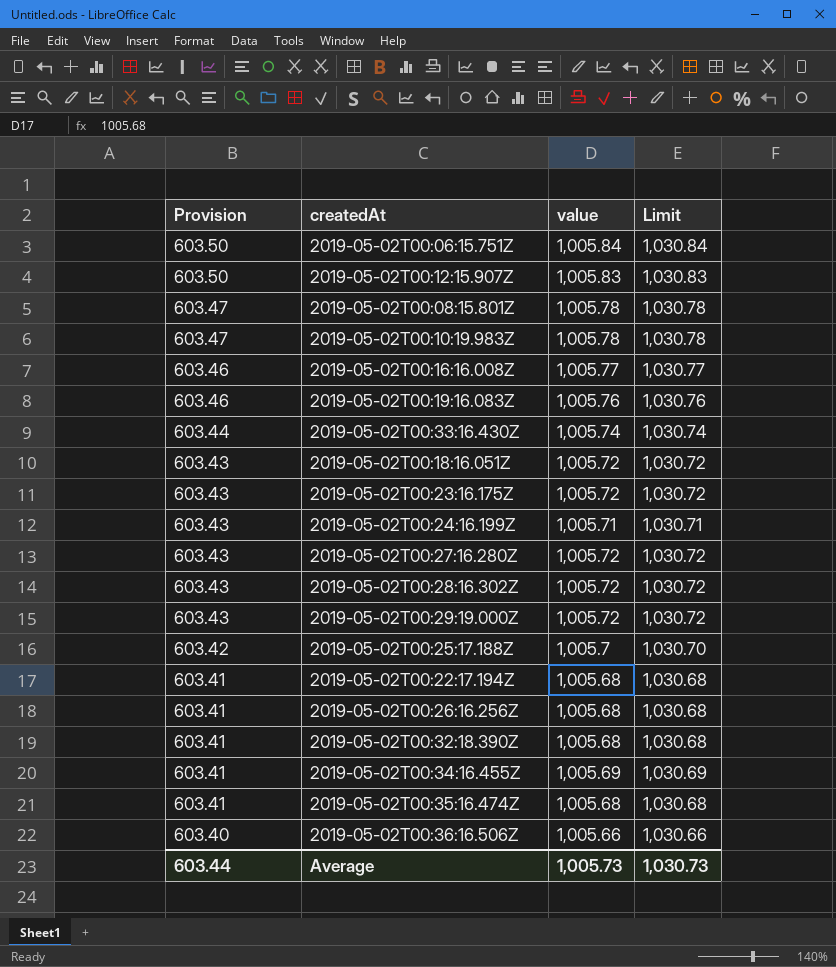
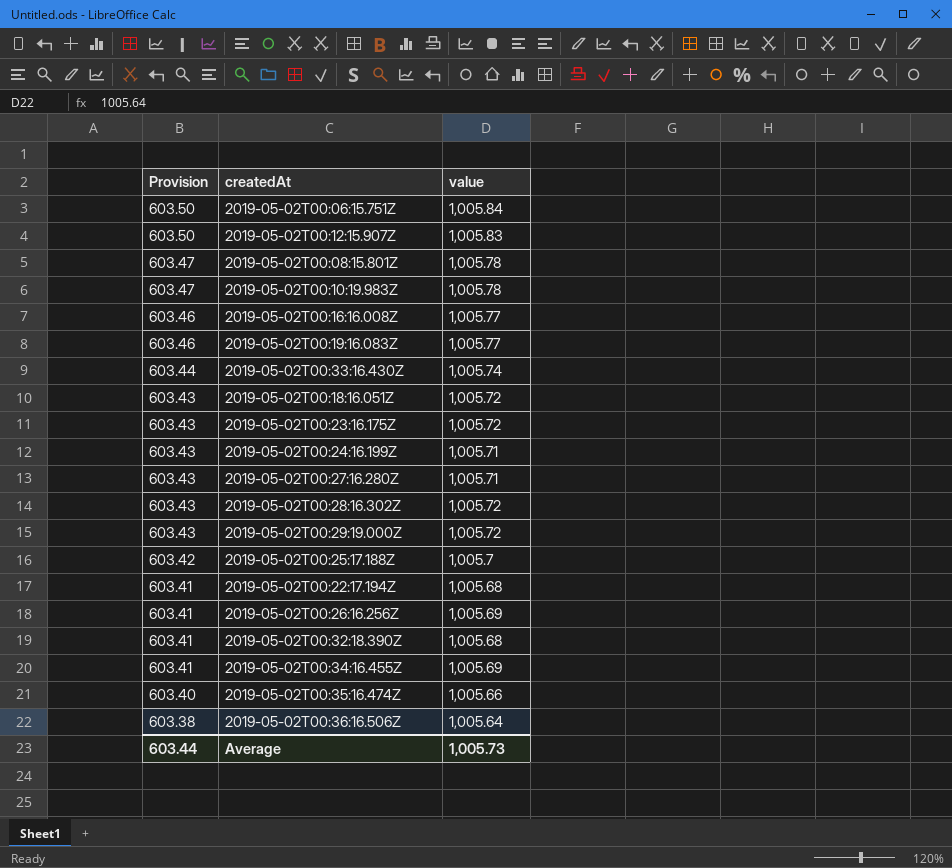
column Limit | formula: [value] + 25 -> none
2019-05-02T00:19:16.083Z | value: 1,005.76 -> 1,005.77
2019-05-02T00:27:16.280Z | value: 1,005.72 -> 1,005.71
2019-05-02T00:26:16.256Z | value: 1,005.68 -> 1,005.69
2019-05-02T00:35:16.474Z | Provision: 603.41 -> 603.40
2019-05-02T00:35:16.474Z | value: 1,005.68 -> 1,005.66
2019-05-02T00:36:16.506Z | Provision: 603.40 -> 603.38
2019-05-02T00:36:16.506Z | value: 1,005.66 -> 1,005.64

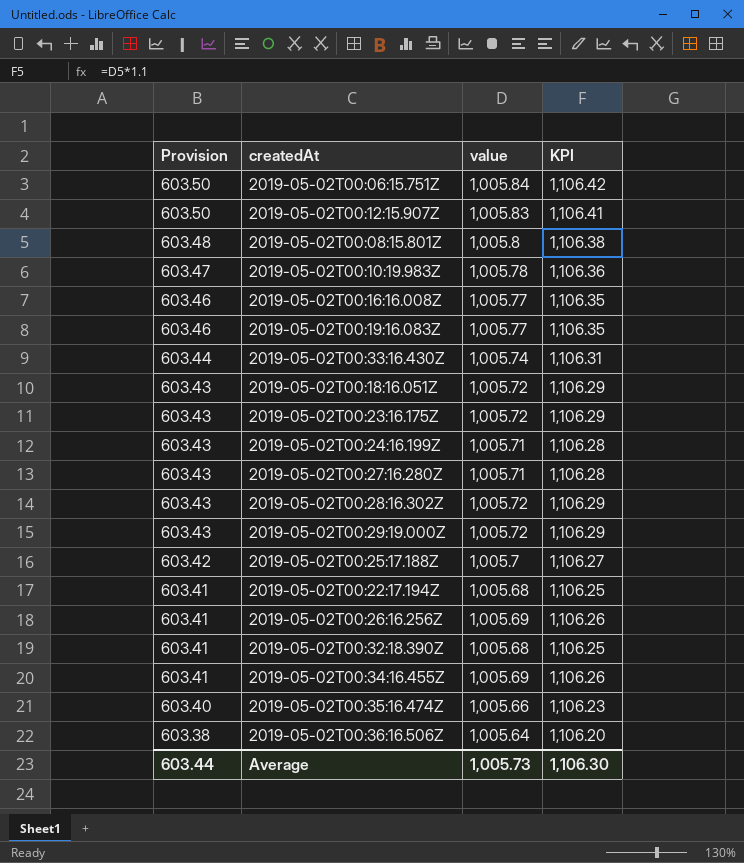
column KPI | formula: none -> [value] * 1.1
2019-05-02T00:08:15.801Z | Provision: 603.47 -> 603.48
2019-05-02T00:08:15.801Z | value: 1,005.78 -> 1,005.8

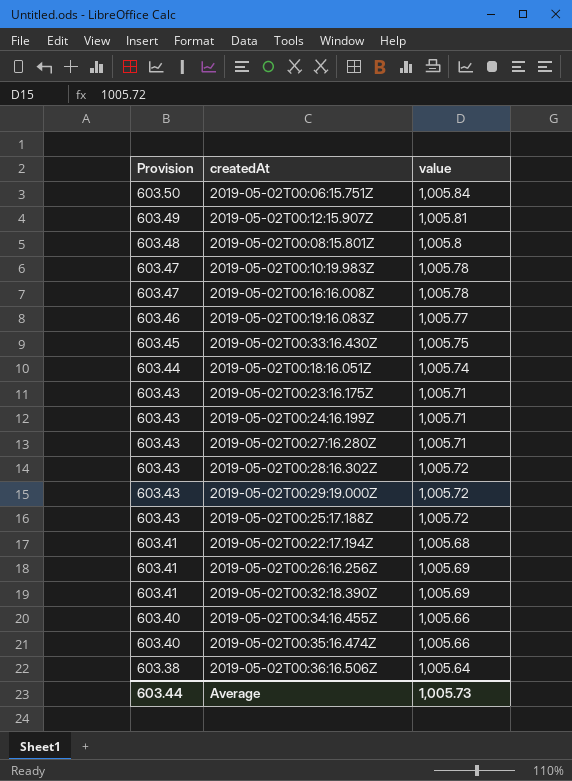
column KPI | formula: [value] * 1.1 -> none
2019-05-02T00:12:15.907Z | Provision: 603.50 -> 603.49
2019-05-02T00:12:15.907Z | value: 1,005.83 -> 1,005.81
2019-05-02T00:16:16.008Z | Provision: 603.46 -> 603.47
2019-05-02T00:16:16.008Z | value: 1,005.77 -> 1,005.78
2019-05-02T00:33:16.430Z | Provision: 603.44 -> 603.45
2019-05-02T00:33:16.430Z | value: 1,005.74 -> 1,005.75
2019-05-02T00:18:16.051Z | Provision: 603.43 -> 603.44
2019-05-02T00:18:16.051Z | value: 1,005.72 -> 1,005.74
2019-05-02T00:23:16.175Z | value: 1,005.72 -> 1,005.71
2019-05-02T00:25:17.188Z | Provision: 603.42 -> 603.43
2019-05-02T00:25:17.188Z | value: 1,005.7 -> 1,005.72
2019-05-02T00:32:18.390Z | value: 1,005.68 -> 1,005.69
2019-05-02T00:34:16.455Z | Provision: 603.41 -> 603.40
2019-05-02T00:34:16.455Z | value: 1,005.69 -> 1,005.66

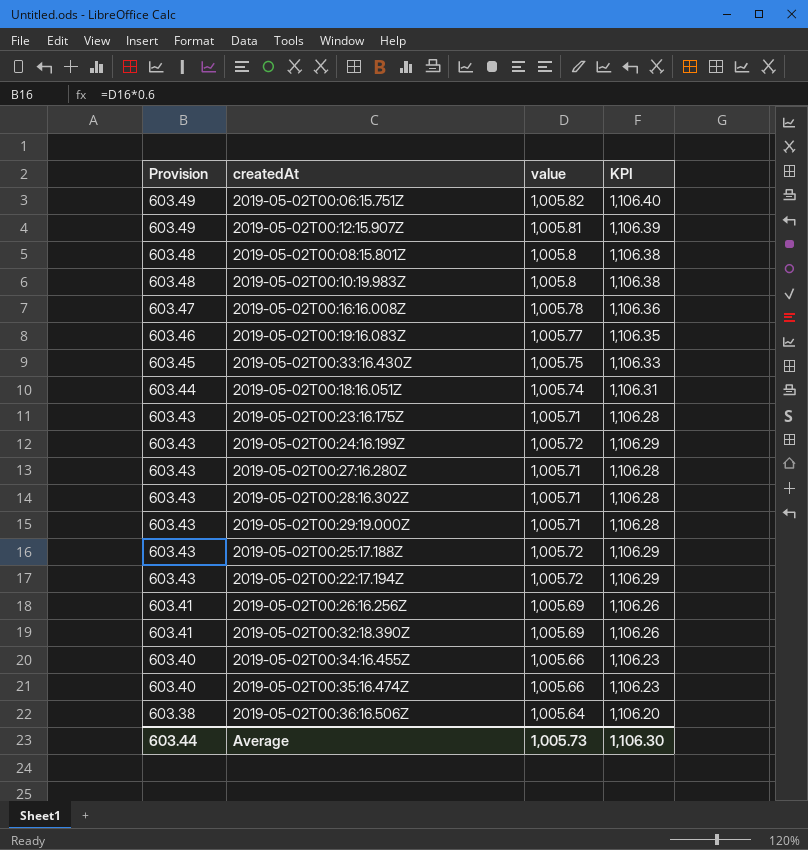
column KPI | formula: none -> [value] * 1.1
2019-05-02T00:06:15.751Z | Provision: 603.50 -> 603.49
2019-05-02T00:06:15.751Z | value: 1,005.84 -> 1,005.82
2019-05-02T00:10:19.983Z | Provision: 603.47 -> 603.48
2019-05-02T00:10:19.983Z | value: 1,005.78 -> 1,005.8
2019-05-02T00:24:16.199Z | value: 1,005.71 -> 1,005.72
2019-05-02T00:28:16.302Z | value: 1,005.72 -> 1,005.71
2019-05-02T00:29:19.000Z | value: 1,005.72 -> 1,005.71
2019-05-02T00:22:17.194Z | Provision: 603.41 -> 603.43
2019-05-02T00:22:17.194Z | value: 1,005.68 -> 1,005.72

